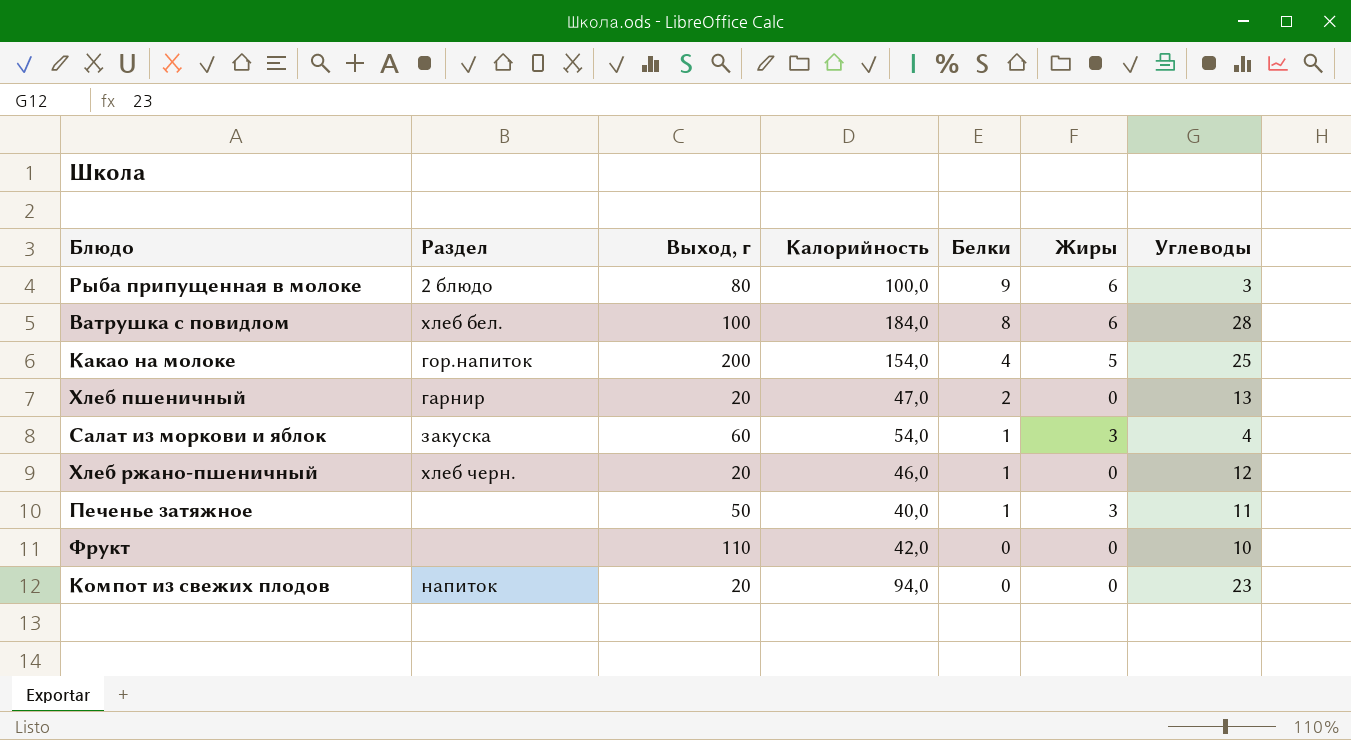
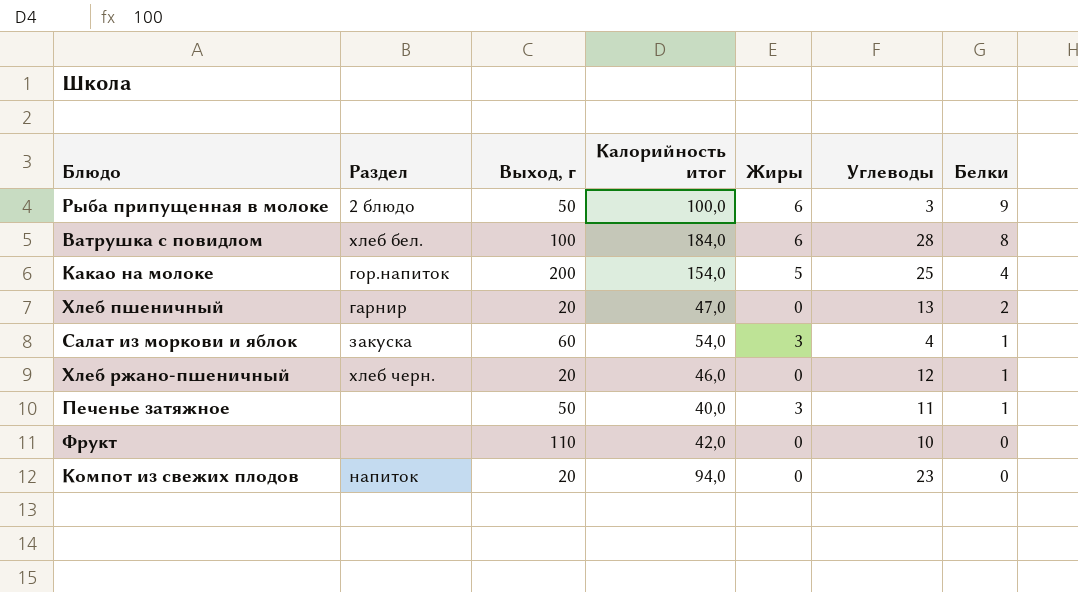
column name: Калорийность -> Калорийность итог
column Белки | position: 5 -> 7
Рыба припущенная в молоке | Выход, г: 80 -> 50

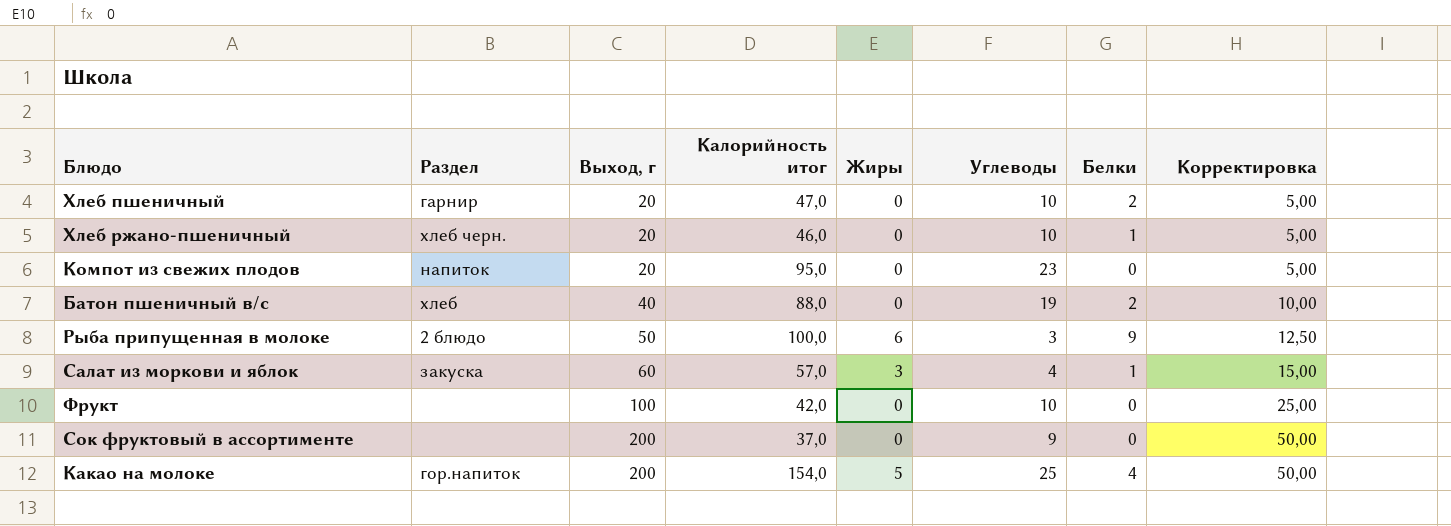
row order: Белки descending -> Выход, г ascending
column Корректировка | formula: none -> [Выход, г] * 0,25
row Ватрушка с повидлом: хлеб бел. | 100 | 184,0 | 6 | 28 | 8 -> none
row Печенье затяжное: none | 50 | 40,0 | 3 | 11 | 1 -> none
Хлеб пшеничный | Углеводы: 13 -> 10
Хлеб ржано-пшеничный | Углеводы: 12 -> 10
Компот из свежих плодов | Калорийность итог: 94,0 -> 95,0
row Батон пшеничный в/с: none -> хлеб | 40 | 88,0 | 0 | 19 | 2 | 10,00
Салат из моркови и яблок | Калорийность итог: 54,0 -> 57,0
Фрукт | Выход, г: 110 -> 100
row Сок фруктовый в ассортименте: none -> none | 200 | 37,0 | 0 | 9 | 0 | 50,00

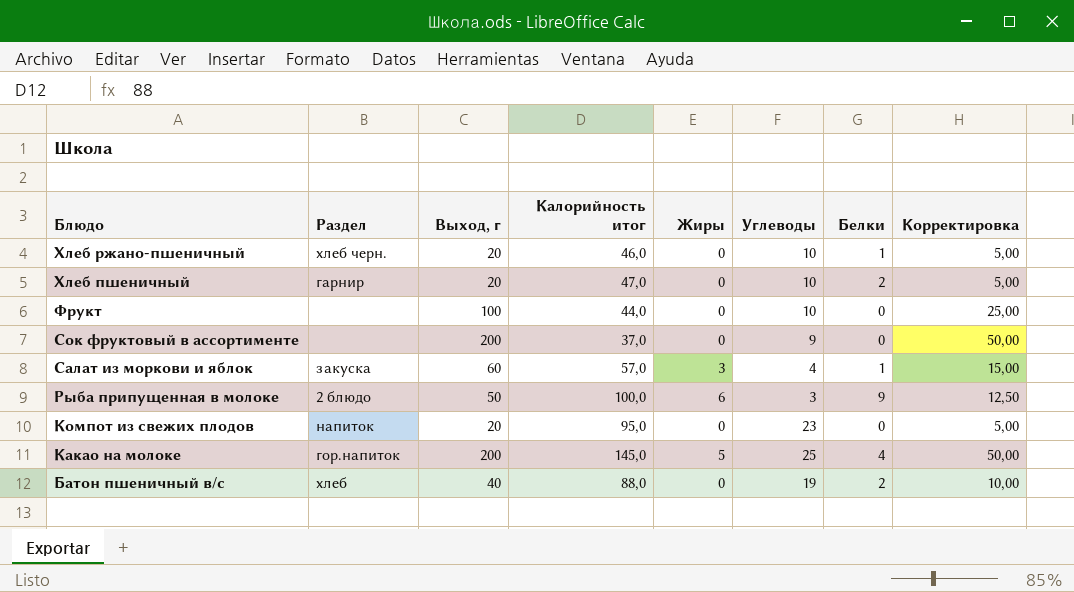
row order: Выход, г ascending -> Блюдо descending
Фрукт | Калорийность итог: 42,0 -> 44,0
Какао на молоке | Калорийность итог: 154,0 -> 145,0

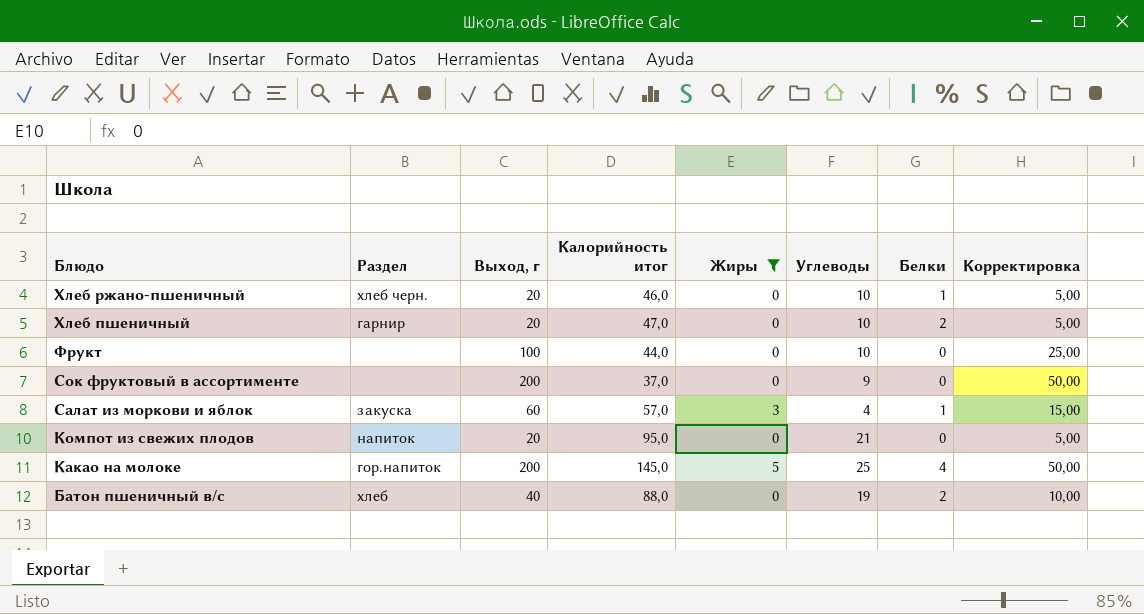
filter: none -> Жиры != 6
Компот из свежих плодов | Углеводы: 23 -> 21

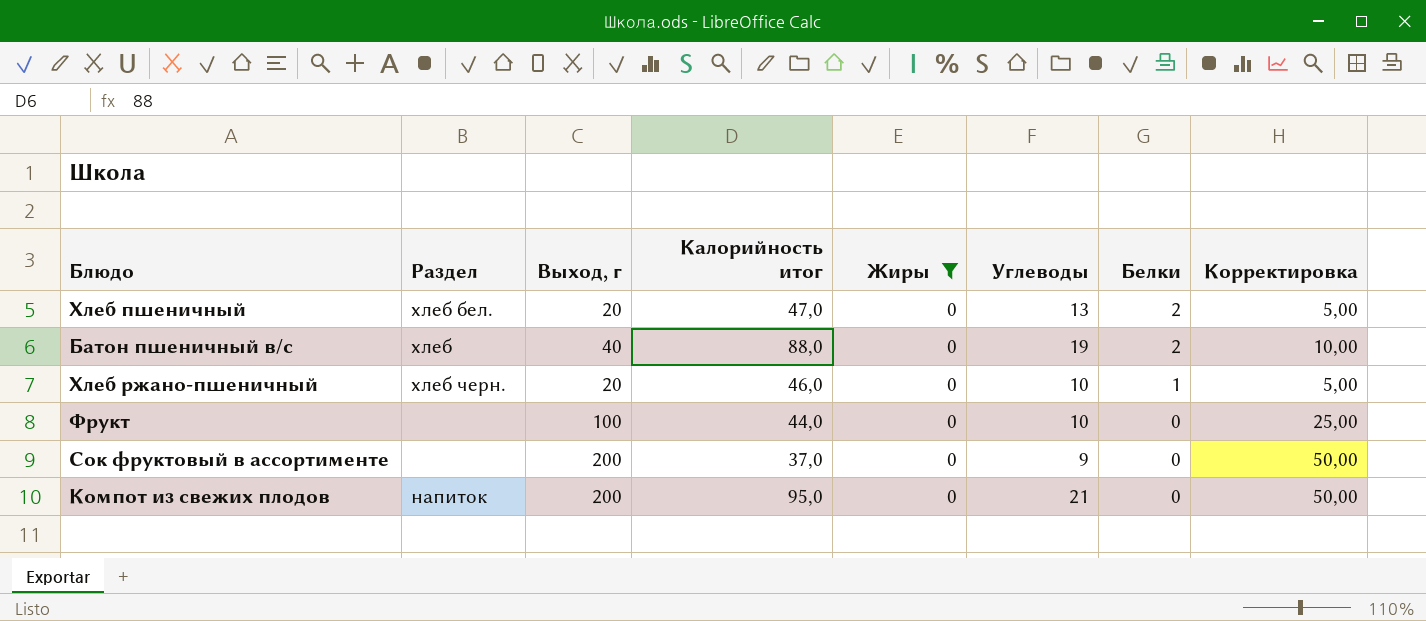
row order: Блюдо descending -> Белки descending
row Салат из моркови и яблок: закуска | 60 | 57,0 | 3 | 4 | 1 | 15,00 -> none
row Какао на молоке: гор.напиток | 200 | 145,0 | 5 | 25 | 4 | 50,00 -> none
Хлеб пшеничный | Раздел: гарнир -> хлеб бел.
Хлеб пшеничный | Углеводы: 10 -> 13
Компот из свежих плодов | Выход, г: 20 -> 200
Компот из свежих плодов | Корректировка: 5,00 -> 50,00

